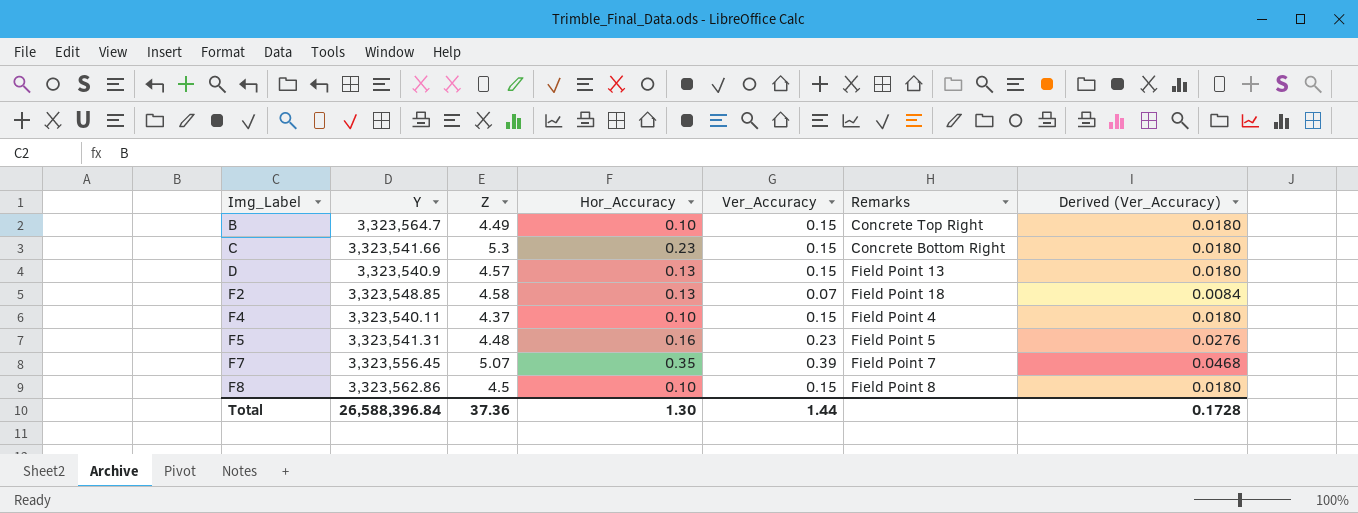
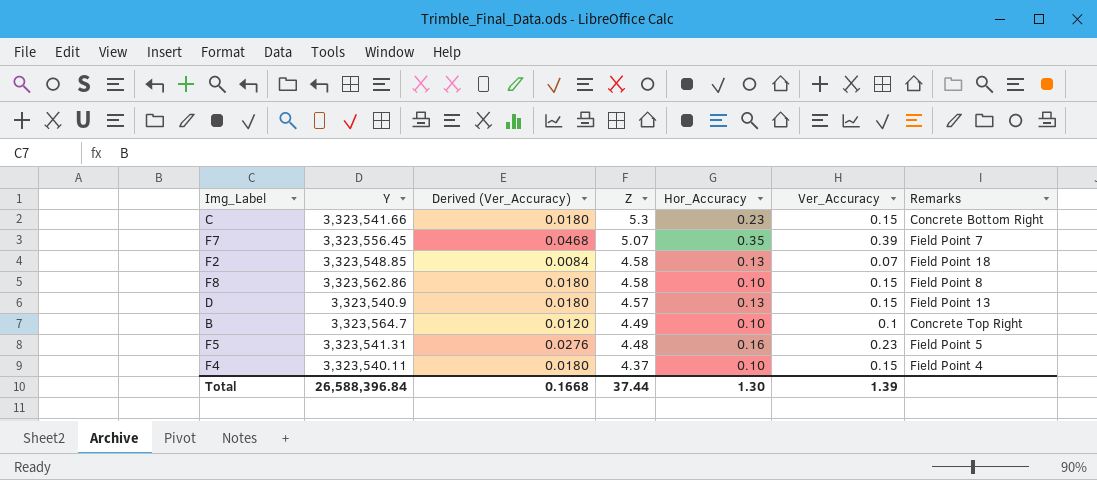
row order: Img_Label ascending -> Z descending
column Derived (Ver_Accuracy) | position: 7 -> 3
F8 | Z: 4.5 -> 4.58
B | Derived (Ver_Accuracy): 0.0180 -> 0.0120
B | Ver_Accuracy: 0.15 -> 0.1
Total | Derived (Ver_Accuracy): 0.1728 -> 0.1668
Total | Z: 37.36 -> 37.44
Total | Ver_Accuracy: 1.44 -> 1.39

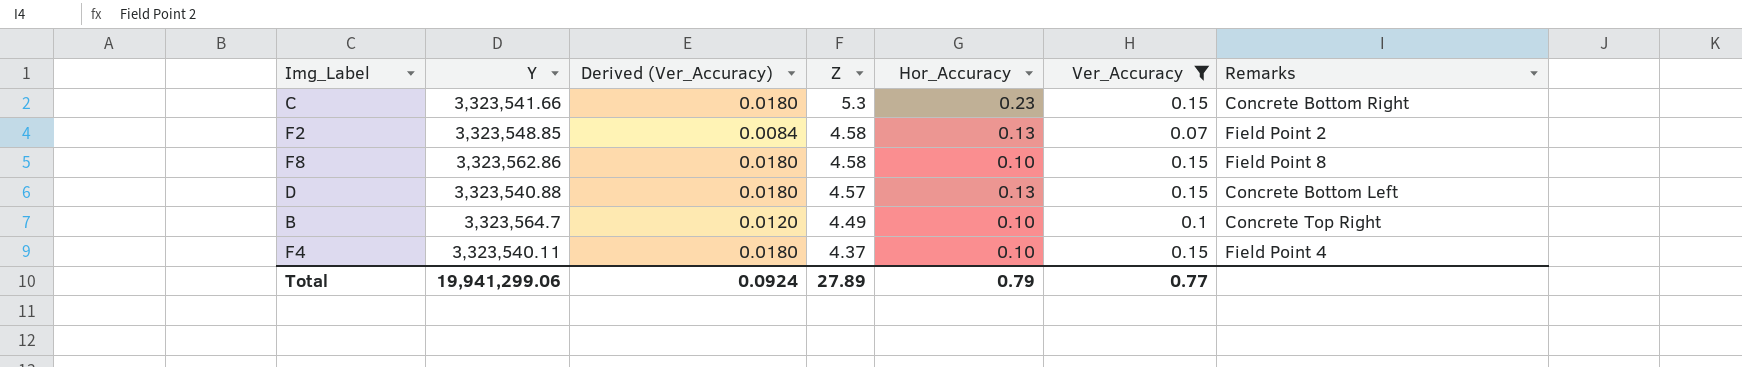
filter: none -> Ver_Accuracy <= 0.15
F2 | Remarks: Field Point 18 -> Field Point 2
D | Y: 3,323,540.9 -> 3,323,540.88
D | Remarks: Field Point 13 -> Concrete Bottom Left
Total | Y: 26,588,396.84 -> 19,941,299.06
Total | Derived (Ver_Accuracy): 0.1668 -> 0.0924
Total | Z: 37.44 -> 27.89
Total | Hor_Accuracy: 1.30 -> 0.79
Total | Ver_Accuracy: 1.39 -> 0.77

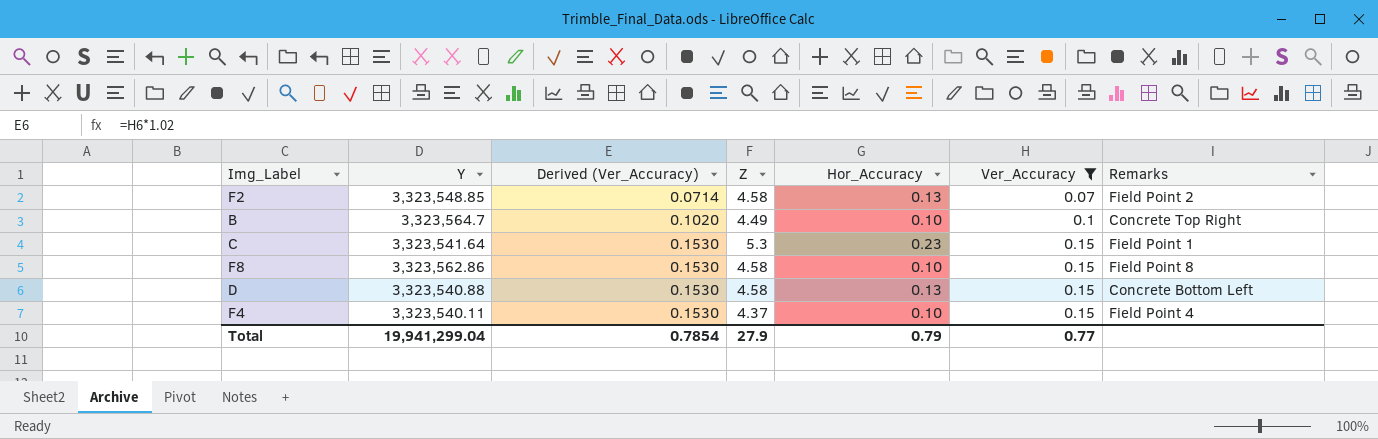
row order: Z descending -> Derived (Ver_Accuracy) ascending
column Derived (Ver_Accuracy) | formula: [Ver_Accuracy] * 0.12 -> [Ver_Accuracy] * 1.02
C | Y: 3,323,541.66 -> 3,323,541.64
C | Remarks: Concrete Bottom Right -> Field Point 1
D | Z: 4.57 -> 4.58
Total | Y: 19,941,299.06 -> 19,941,299.04
Total | Derived (Ver_Accuracy): 0.0924 -> 0.7854
Total | Z: 27.89 -> 27.9

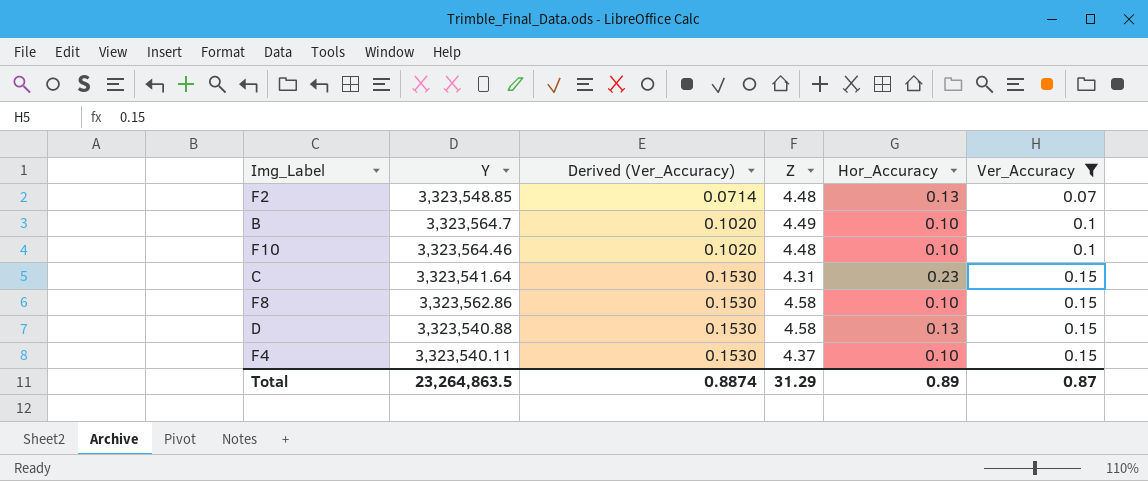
column Remarks | position: 7 -> none
F2 | Z: 4.58 -> 4.48
row F10: none -> 3,323,564.46 | 0.1020 | 4.48 | 0.10 | 0.1
C | Z: 5.3 -> 4.31
Total | Y: 19,941,299.04 -> 23,264,863.5
Total | Derived (Ver_Accuracy): 0.7854 -> 0.8874
Total | Z: 27.9 -> 31.29
Total | Hor_Accuracy: 0.79 -> 0.89
Total | Ver_Accuracy: 0.77 -> 0.87

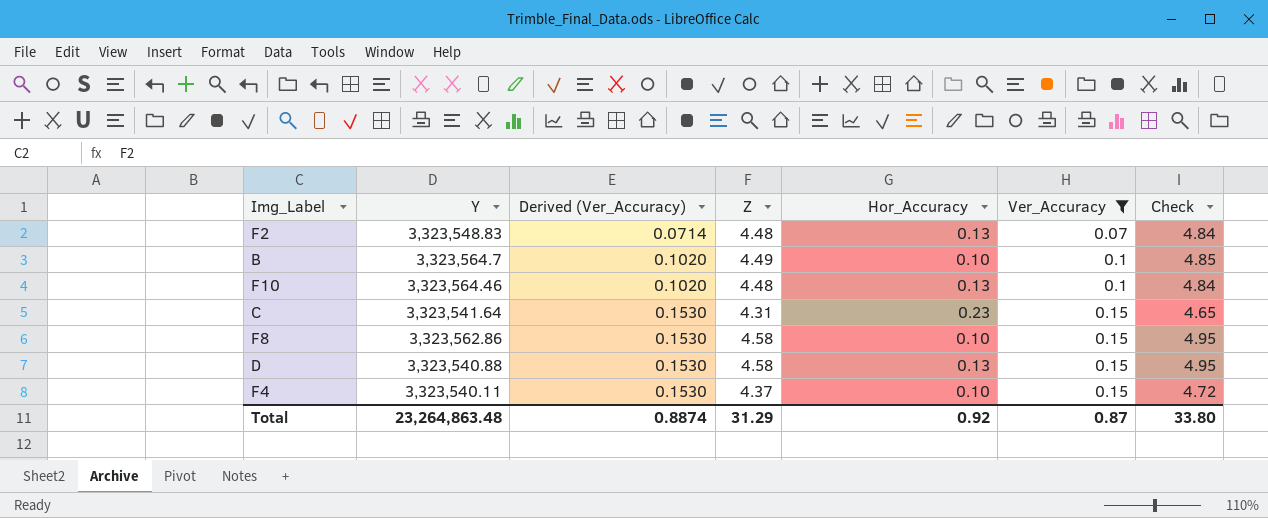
column Check | formula: none -> [Z] * 1.08
F2 | Y: 3,323,548.85 -> 3,323,548.83
F10 | Hor_Accuracy: 0.10 -> 0.13
Total | Y: 23,264,863.5 -> 23,264,863.48
Total | Hor_Accuracy: 0.89 -> 0.92

